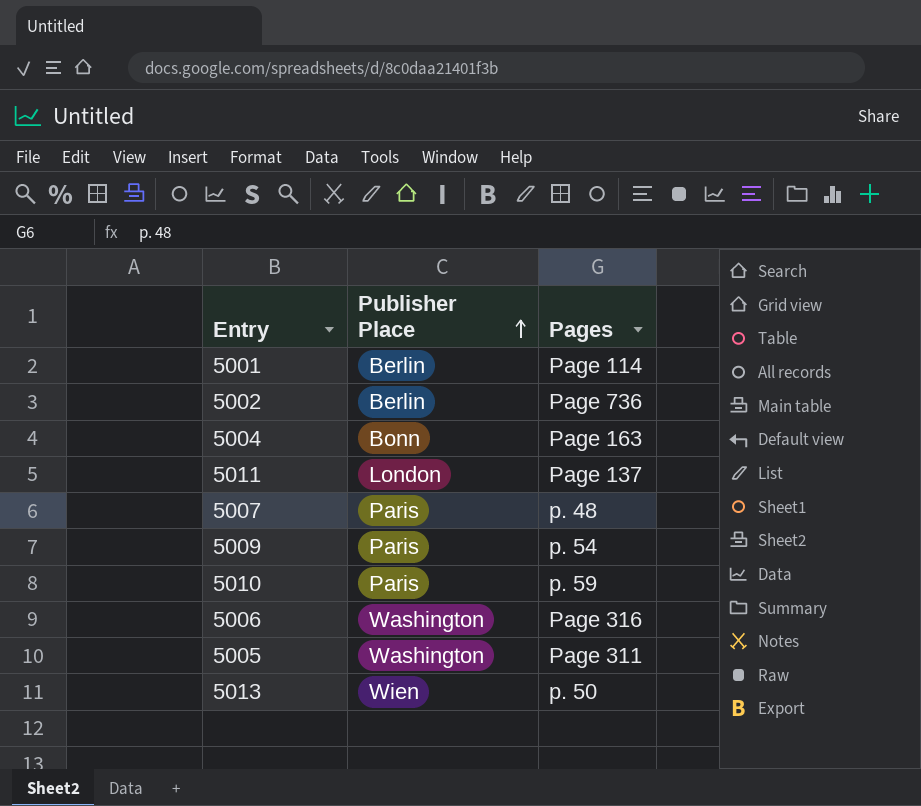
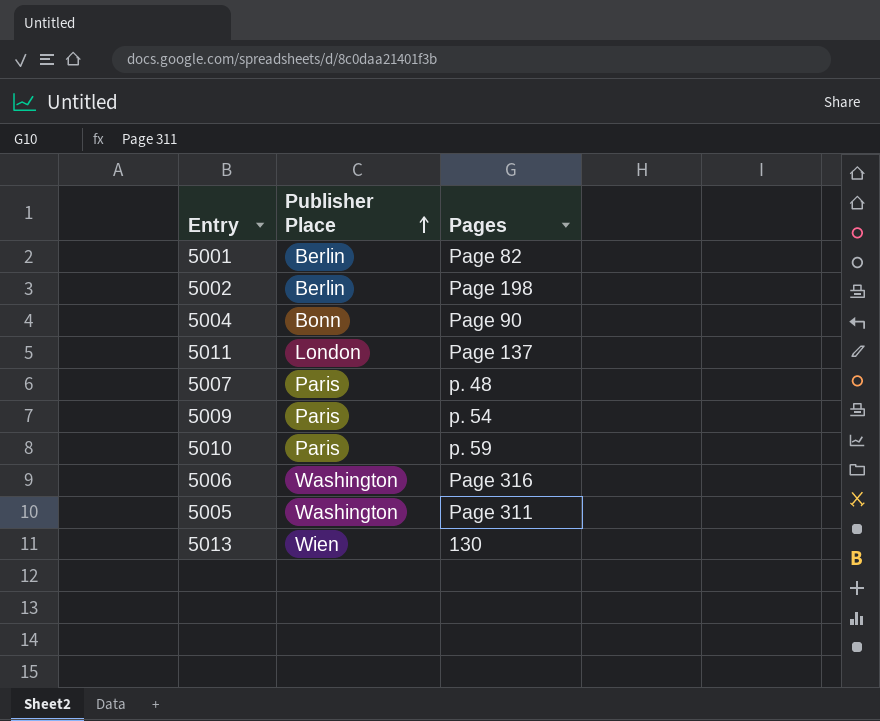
5001 | Pages: Page 114 -> Page 82
5002 | Pages: Page 736 -> Page 198
5004 | Pages: Page 163 -> Page 90
5013 | Pages: p. 50 -> 130

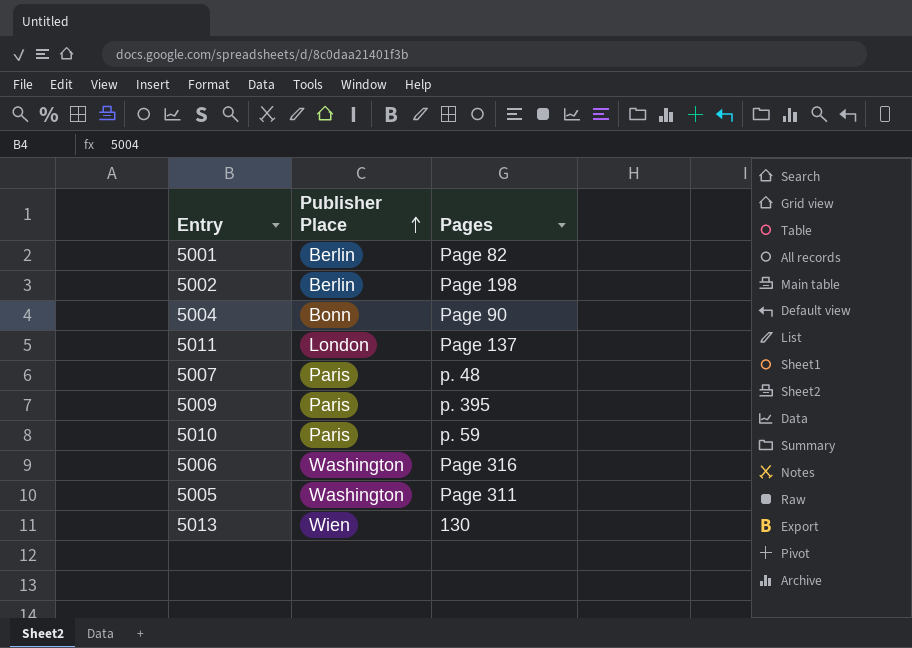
5009 | Pages: p. 54 -> p. 395

